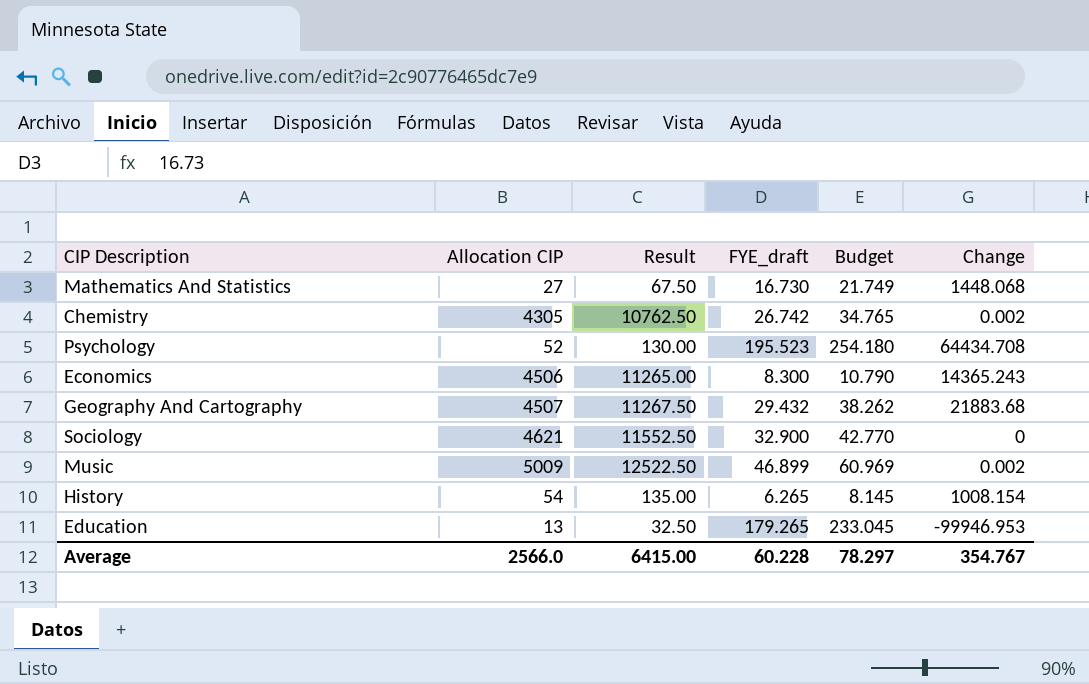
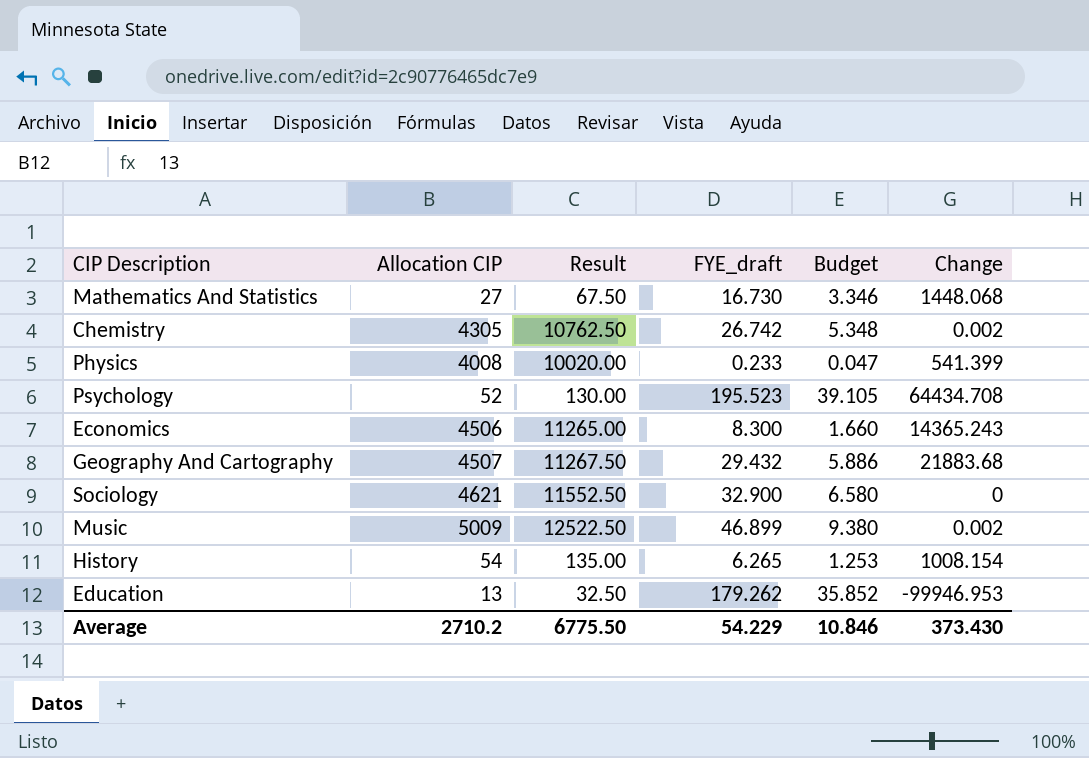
column Budget | formula: [FYE_draft] * 1.3 -> [FYE_draft] * 0.2
row Physics: none -> 4008 | 10020.00 | 0.233 | 0.047 | 541.399
Education | FYE_draft: 179.265 -> 179.262
Average | Allocation CIP: 2566.0 -> 2710.2
Average | Result: 6415.00 -> 6775.50
Average | FYE_draft: 60.228 -> 54.229
Average | Budget: 78.297 -> 10.846
Average | Change: 354.767 -> 373.430

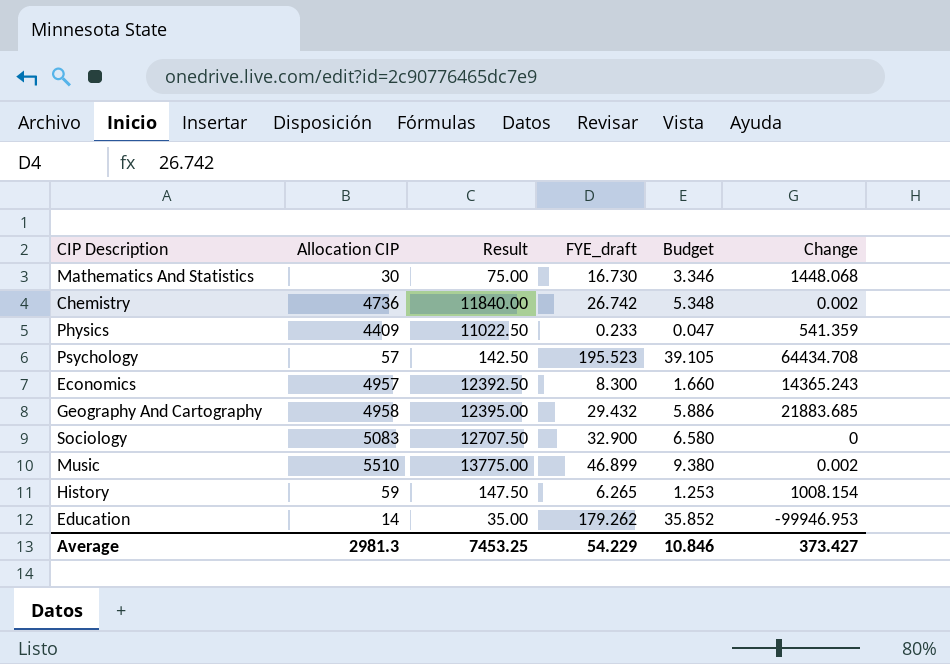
Mathematics And Statistics | Allocation CIP: 27 -> 30
Mathematics And Statistics | Result: 67.50 -> 75.00
Chemistry | Allocation CIP: 4305 -> 4736
Chemistry | Result: 10762.50 -> 11840.00
Physics | Allocation CIP: 4008 -> 4409
Physics | Result: 10020.00 -> 11022.50
Physics | Change: 541.399 -> 541.359
Psychology | Allocation CIP: 52 -> 57
Psychology | Result: 130.00 -> 142.50
Economics | Allocation CIP: 4506 -> 4957
Economics | Result: 11265.00 -> 12392.50
Geography And Cartography | Allocation CIP: 4507 -> 4958
Geography And Cartography | Result: 11267.50 -> 12395.00
Geography And Cartography | Change: 21883.68 -> 21883.685
Sociology | Allocation CIP: 4621 -> 5083
Sociology | Result: 11552.50 -> 12707.50
Music | Allocation CIP: 5009 -> 5510
Music | Result: 12522.50 -> 13775.00
History | Allocation CIP: 54 -> 59
History | Result: 135.00 -> 147.50
Education | Allocation CIP: 13 -> 14
Education | Result: 32.50 -> 35.00
Average | Allocation CIP: 2710.2 -> 2981.3
Average | Result: 6775.50 -> 7453.25
Average | Change: 373.430 -> 373.427

